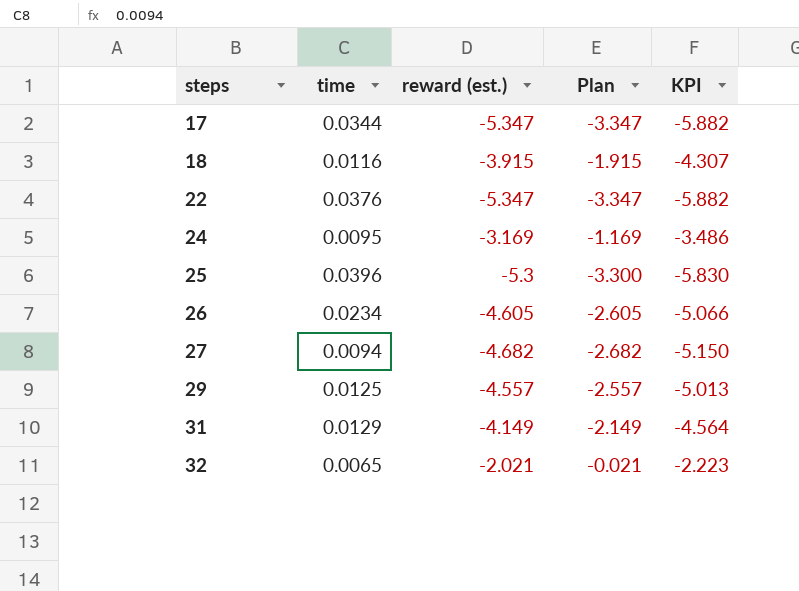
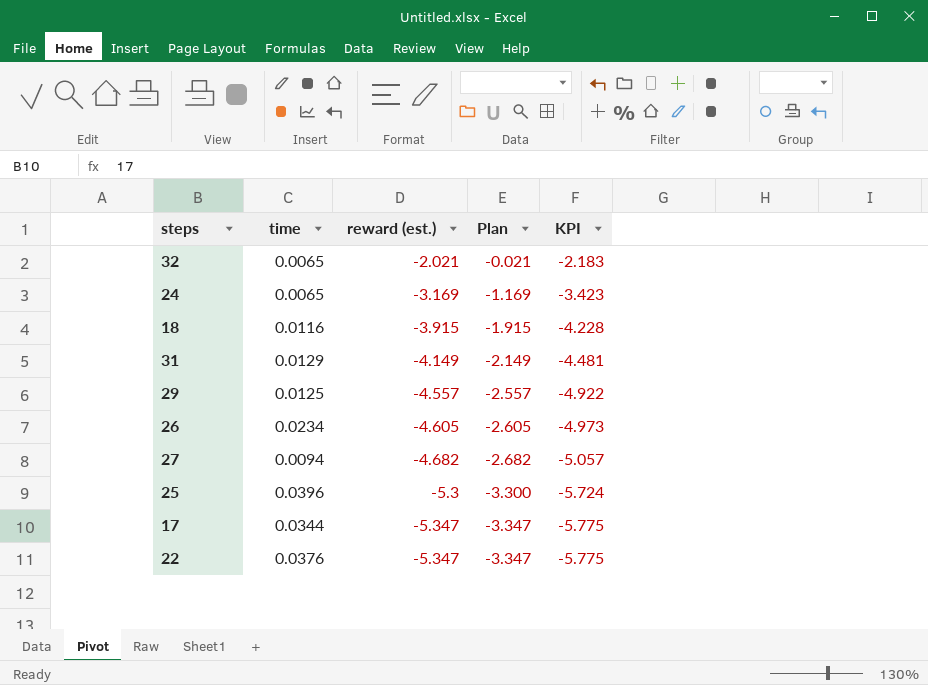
row order: steps ascending -> reward (est.) descending
column KPI | formula: [reward (est.)] * 1.1 -> [reward (est.)] * 1.08
24 | time: 0.0095 -> 0.0065

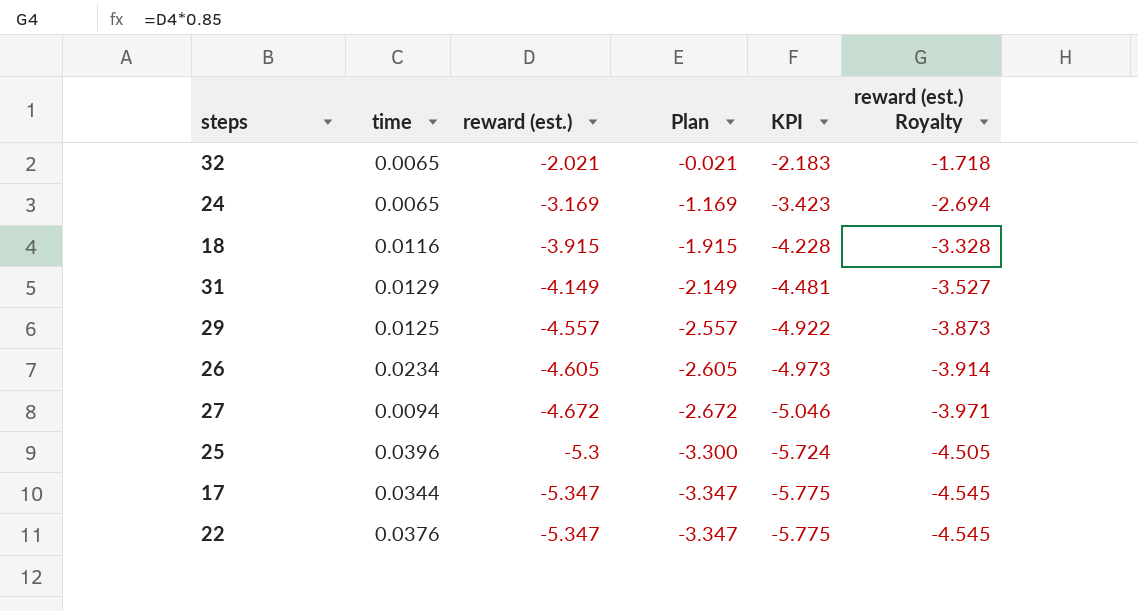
column reward (est.) Royalty | formula: none -> [reward (est.)] * 0.85
27 | reward (est.): -4.682 -> -4.672
27 | Plan: -2.682 -> -2.672
27 | KPI: -5.057 -> -5.046

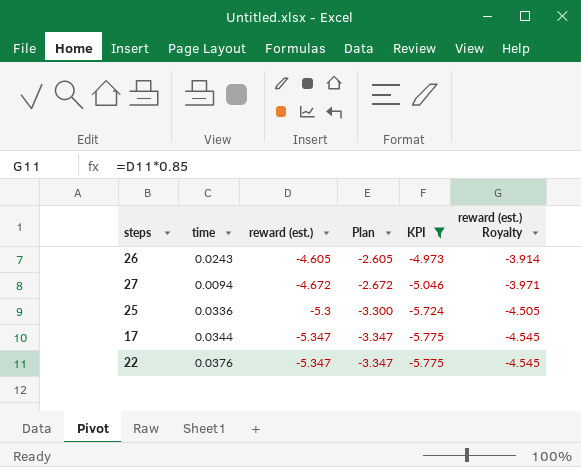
filter: none -> KPI <= -4.973
26 | time: 0.0234 -> 0.0243
25 | time: 0.0396 -> 0.0336

